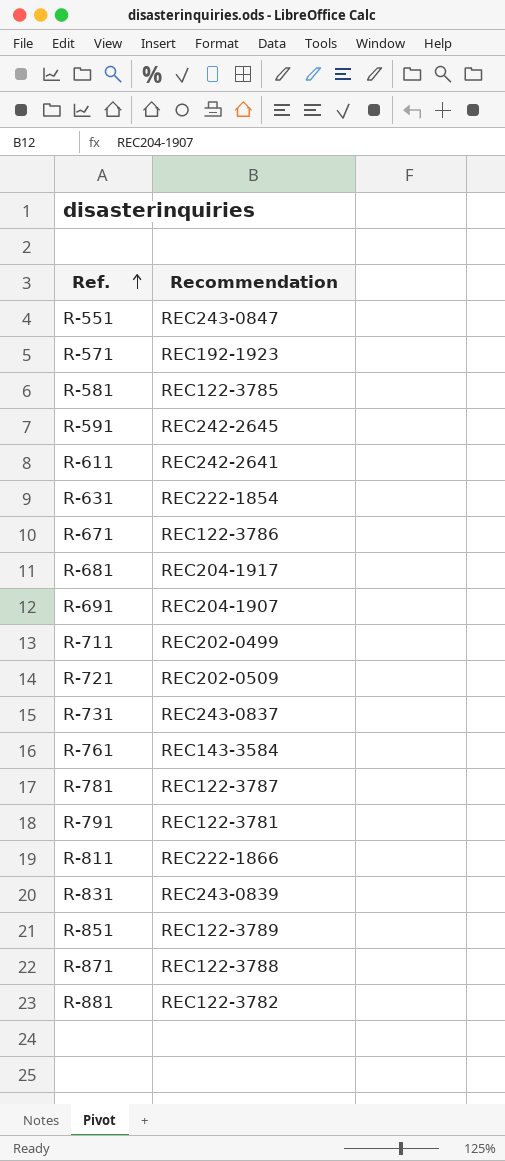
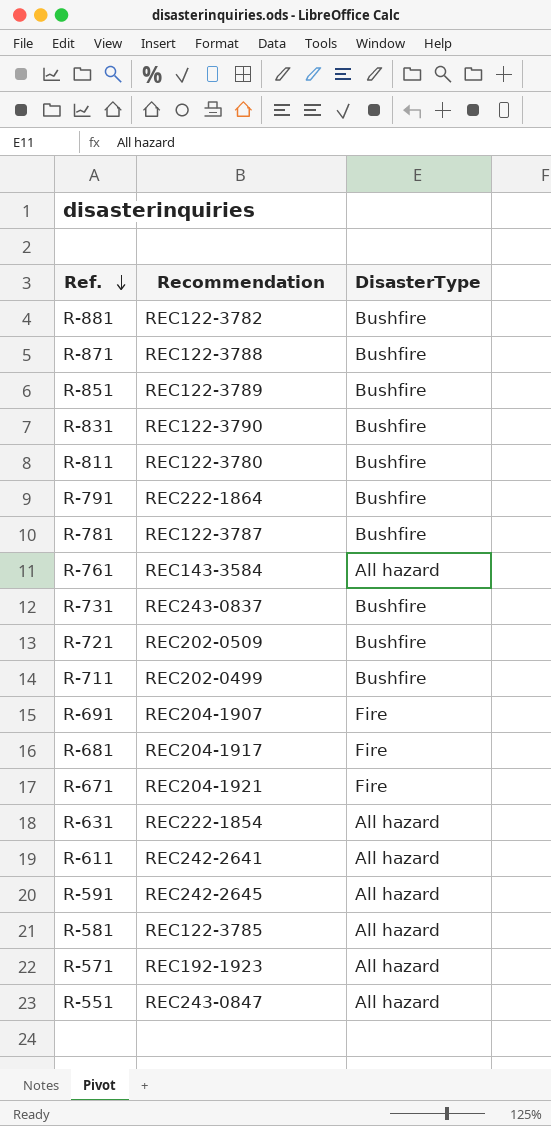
row order: Ref. ascending -> Ref. descending
column DisasterType | position: none -> 3
R-831 | Recommendation: REC243-0839 -> REC122-3790
R-811 | Recommendation: REC222-1866 -> REC122-3780
R-791 | Recommendation: REC122-3781 -> REC222-1864
R-671 | Recommendation: REC122-3786 -> REC204-1921

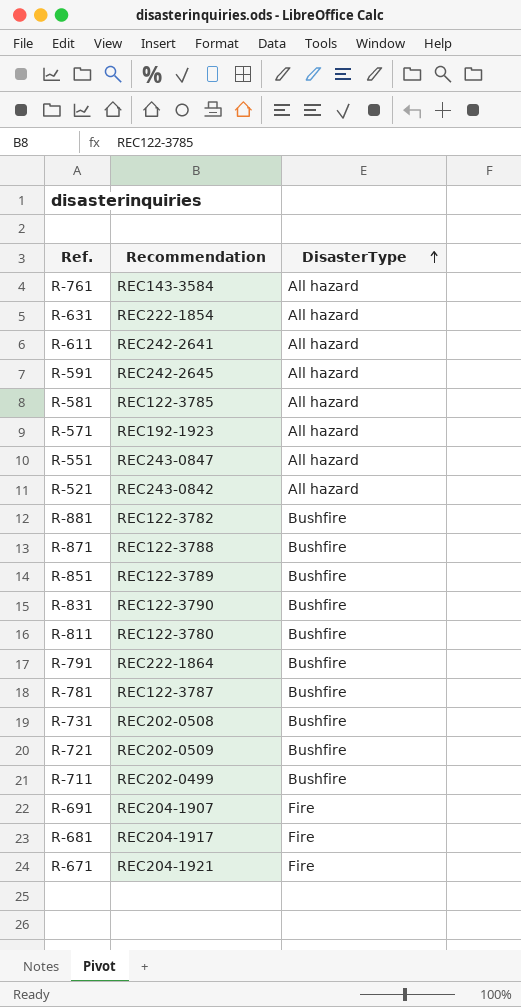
row order: Ref. descending -> DisasterType ascending
row R-521: none -> REC243-0842 | All hazard
R-731 | Recommendation: REC243-0837 -> REC202-0508

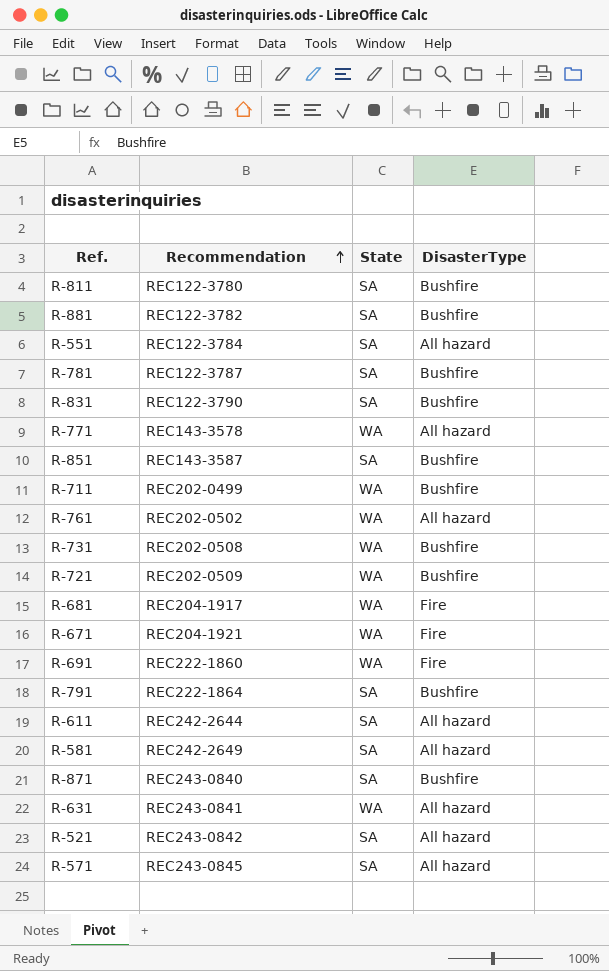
row order: DisasterType ascending -> Recommendation ascending
column State | position: none -> 3
row R-591: REC242-2645 | All hazard -> none
R-551 | Recommendation: REC243-0847 -> REC122-3784
row R-771: none -> REC143-3578 | WA | All hazard
R-851 | Recommendation: REC122-3789 -> REC143-3587
R-761 | Recommendation: REC143-3584 -> REC202-0502
R-691 | Recommendation: REC204-1907 -> REC222-1860
R-611 | Recommendation: REC242-2641 -> REC242-2644
R-581 | Recommendation: REC122-3785 -> REC242-2649
R-871 | Recommendation: REC122-3788 -> REC243-0840
R-631 | Recommendation: REC222-1854 -> REC243-0841
R-571 | Recommendation: REC192-1923 -> REC243-0845

